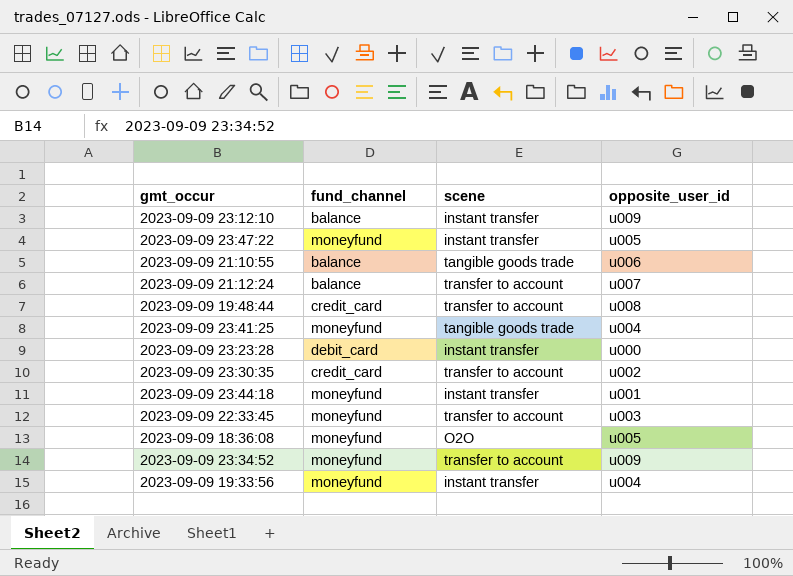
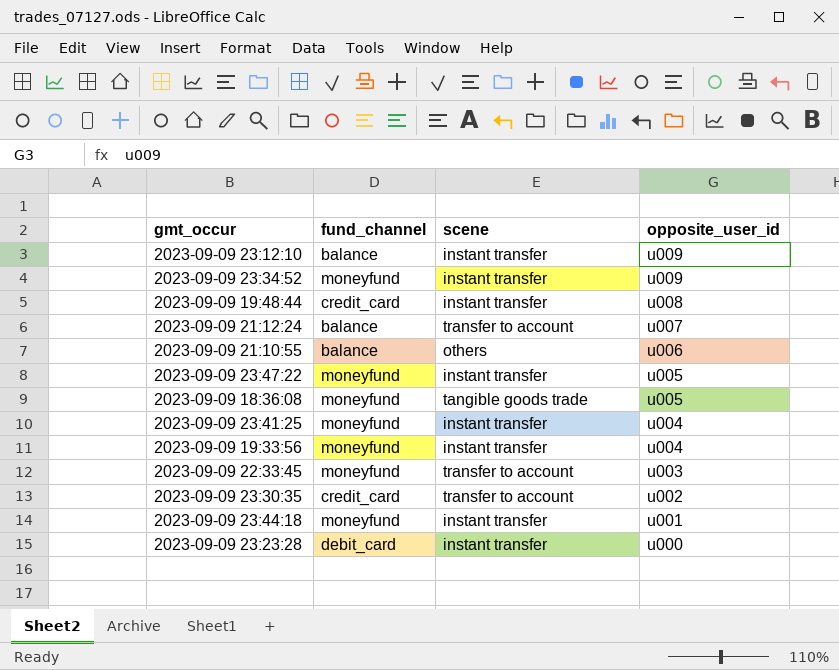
row order: none -> opposite_user_id descending
2023-09-09 23:34:52 | scene: transfer to account -> instant transfer
2023-09-09 19:48:44 | scene: transfer to account -> instant transfer
2023-09-09 21:10:55 | scene: tangible goods trade -> others
2023-09-09 18:36:08 | scene: O2O -> tangible goods trade
2023-09-09 23:41:25 | scene: tangible goods trade -> instant transfer

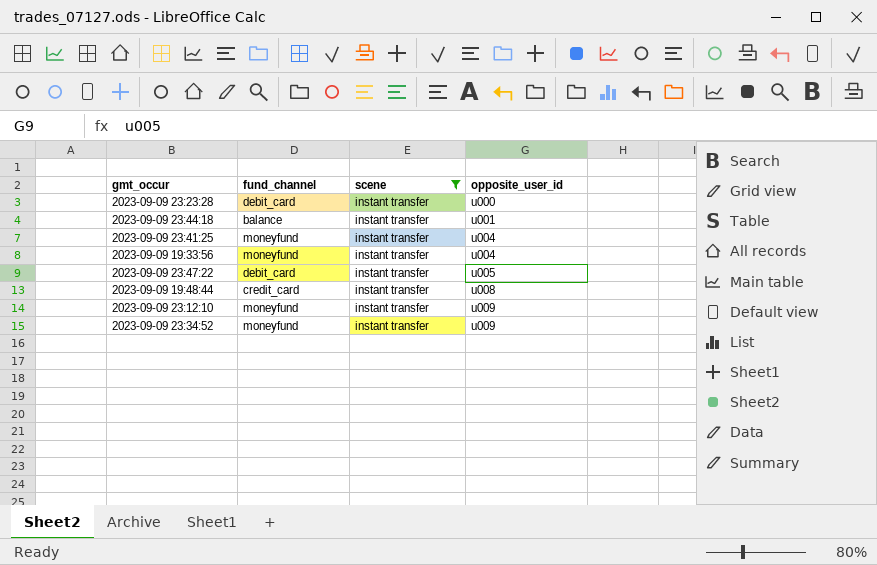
filter: none -> scene = instant transfer
row order: opposite_user_id descending -> opposite_user_id ascending
2023-09-09 23:44:18 | fund_channel: moneyfund -> balance
2023-09-09 23:47:22 | fund_channel: moneyfund -> debit_card
2023-09-09 23:12:10 | fund_channel: balance -> moneyfund

